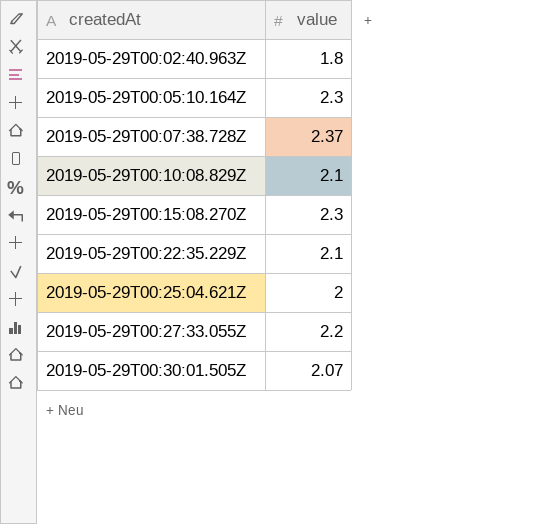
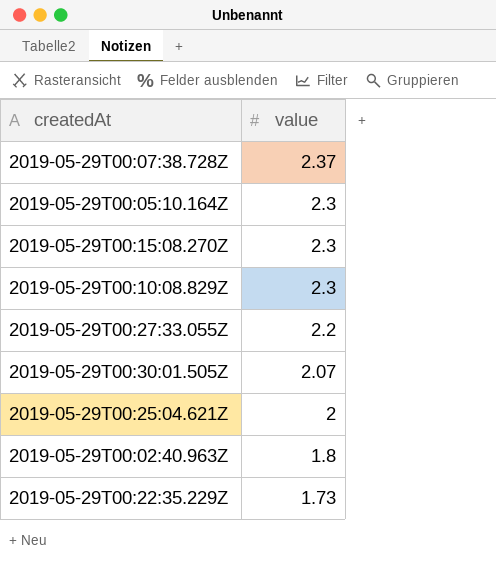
row order: createdAt ascending -> value descending
2019-05-29T00:10:08.829Z | value: 2.1 -> 2.3
2019-05-29T00:22:35.229Z | value: 2.1 -> 1.73

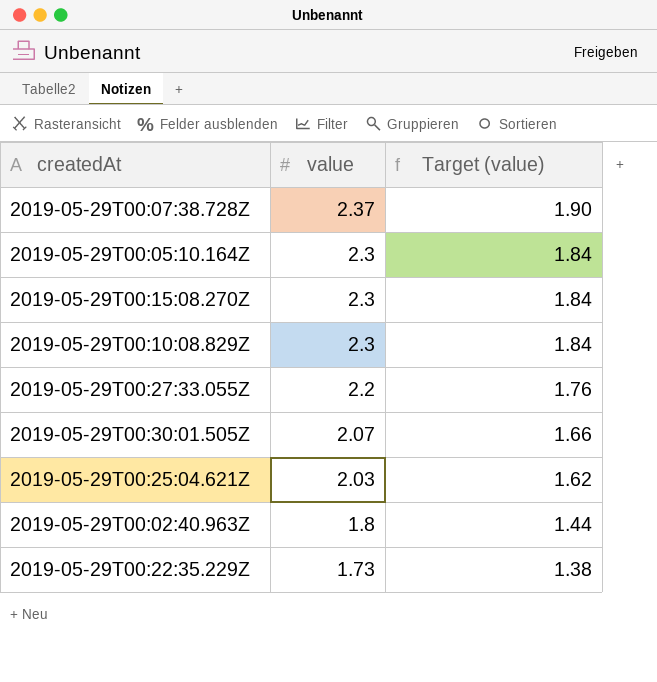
column Target (value) | formula: none -> [value] * 0.8
2019-05-29T00:25:04.621Z | value: 2 -> 2.03

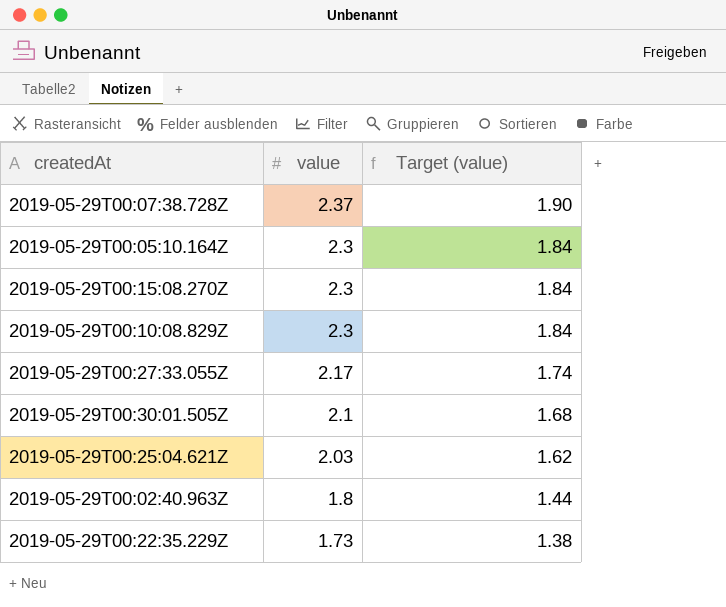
2019-05-29T00:27:33.055Z | value: 2.2 -> 2.17
2019-05-29T00:27:33.055Z | Target (value): 1.76 -> 1.74
2019-05-29T00:30:01.505Z | value: 2.07 -> 2.1
2019-05-29T00:30:01.505Z | Target (value): 1.66 -> 1.68

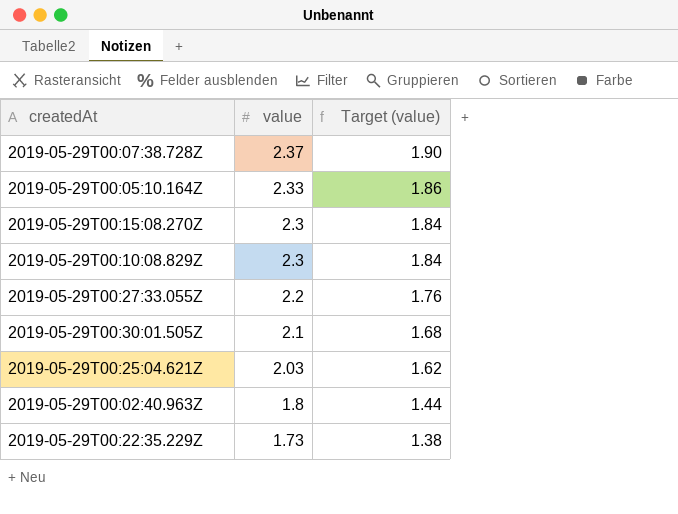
2019-05-29T00:05:10.164Z | value: 2.3 -> 2.33
2019-05-29T00:05:10.164Z | Target (value): 1.84 -> 1.86
2019-05-29T00:27:33.055Z | value: 2.17 -> 2.2
2019-05-29T00:27:33.055Z | Target (value): 1.74 -> 1.76

